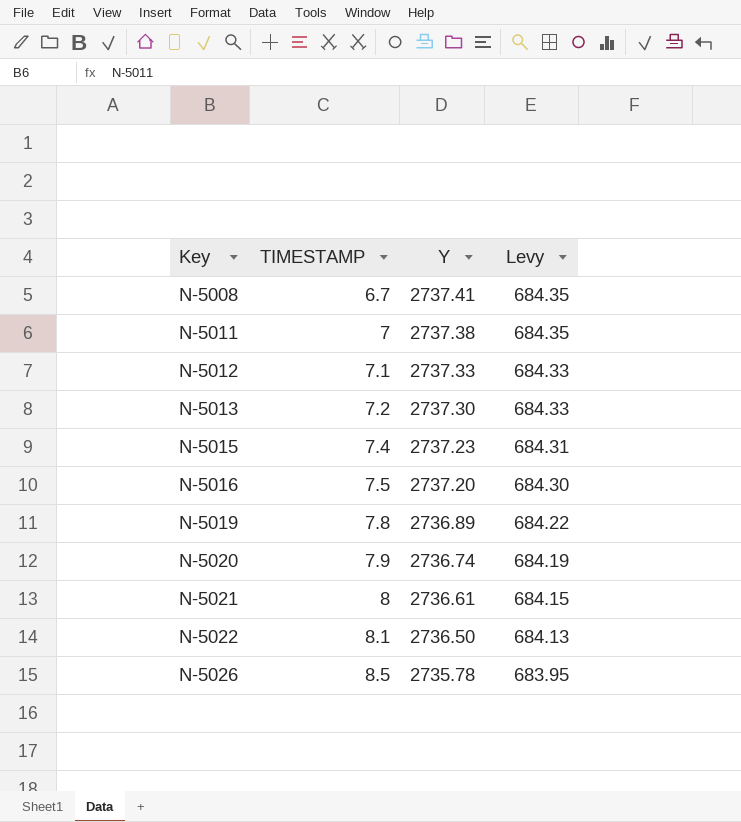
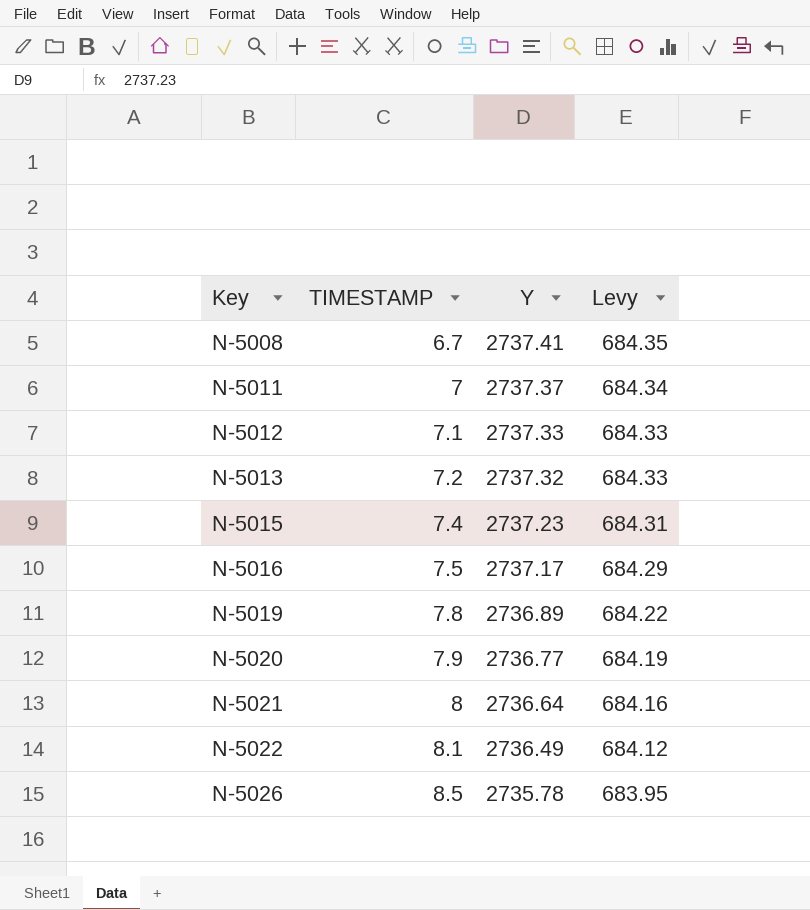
N-5011 | Y: 2737.38 -> 2737.37
N-5011 | Levy: 684.35 -> 684.34
N-5013 | Y: 2737.30 -> 2737.32
N-5016 | Y: 2737.20 -> 2737.17
N-5016 | Levy: 684.30 -> 684.29
N-5020 | Y: 2736.74 -> 2736.77
N-5021 | Y: 2736.61 -> 2736.64
N-5021 | Levy: 684.15 -> 684.16
N-5022 | Y: 2736.50 -> 2736.49
N-5022 | Levy: 684.13 -> 684.12

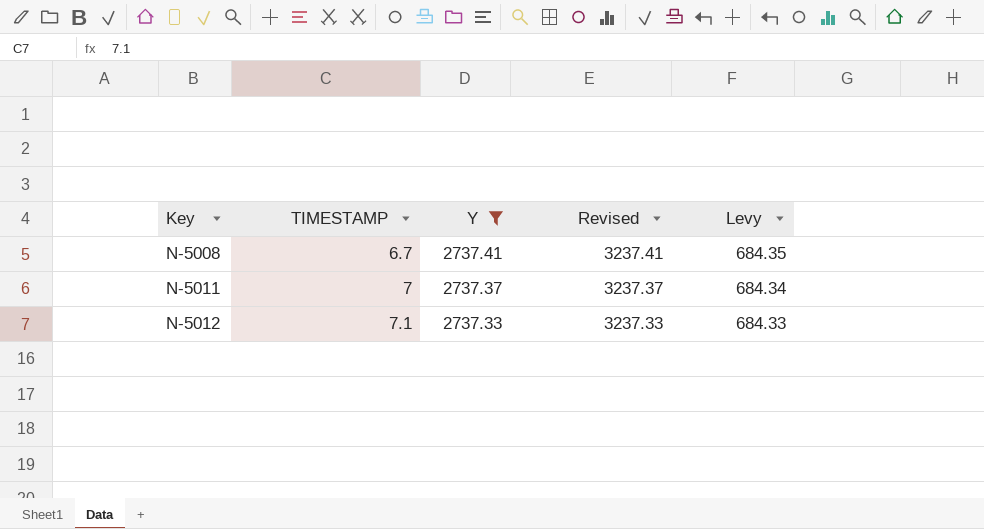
filter: none -> Y >= 2737.33
column Revised | formula: none -> [Y] + 500

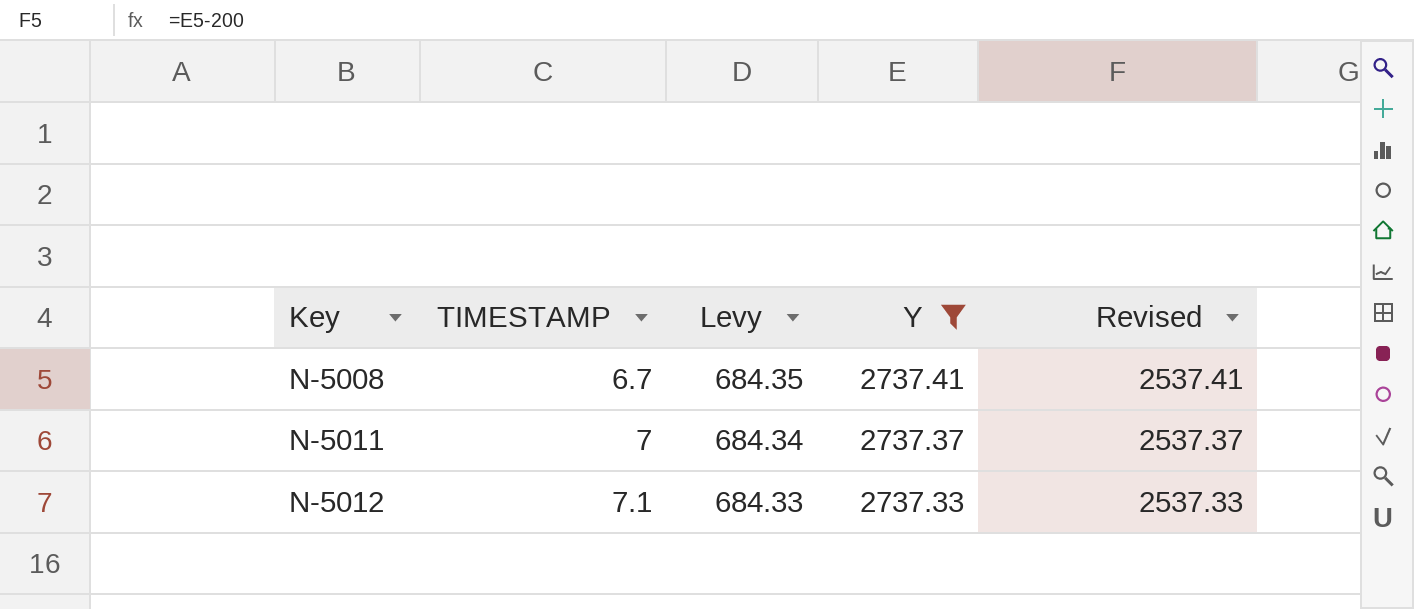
column Levy | position: 5 -> 3
column Revised | formula: [Y] + 500 -> [Y] - 200

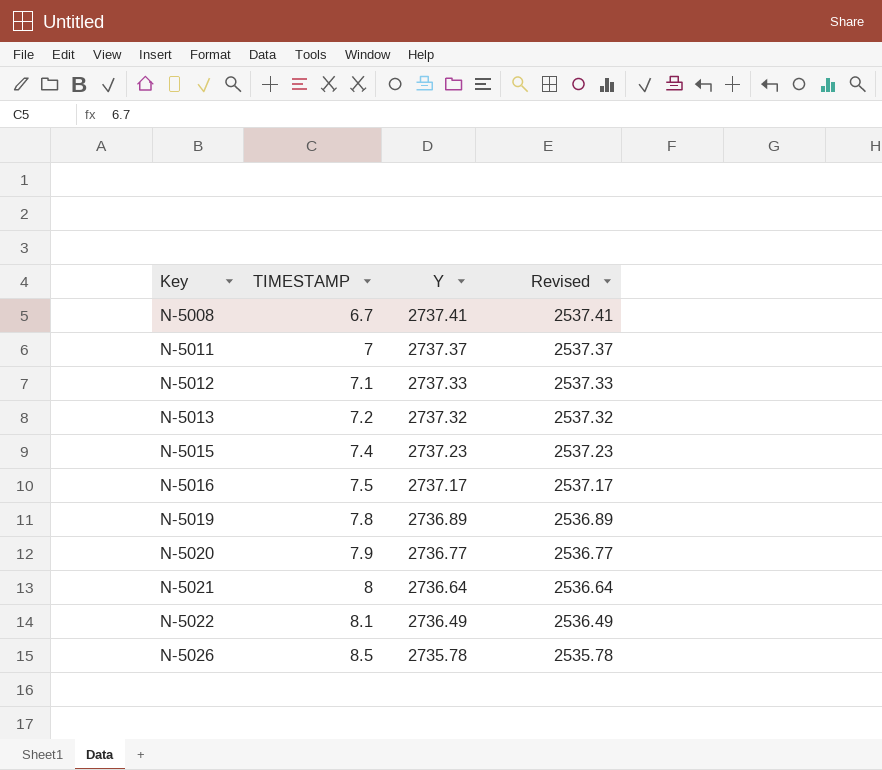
filter: Y >= 2737.33 -> none
column Levy | formula: [Y] * 0.25 -> none

